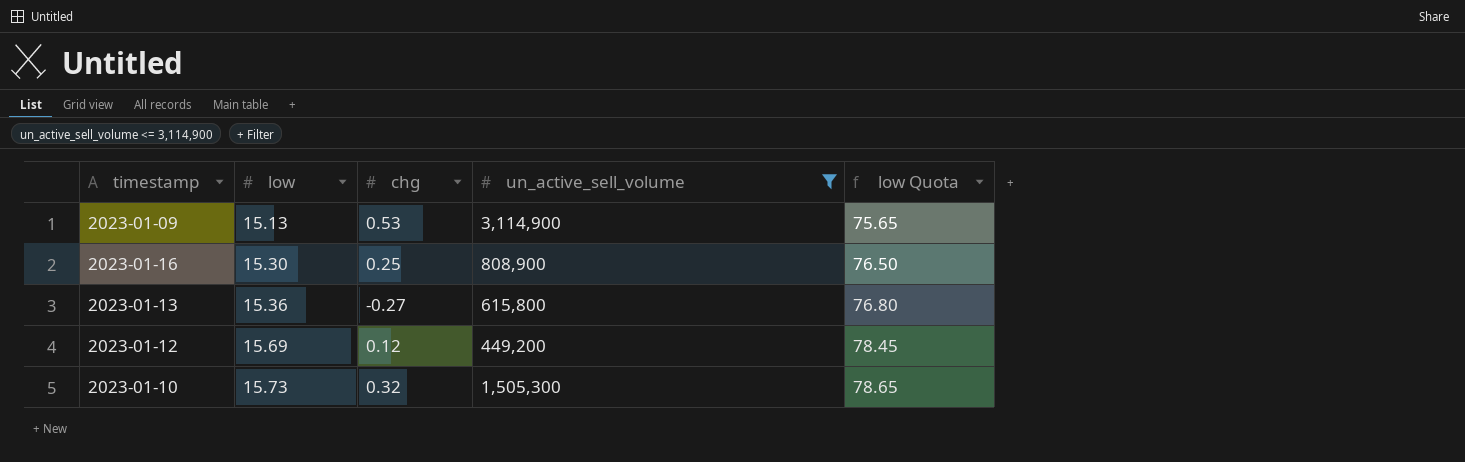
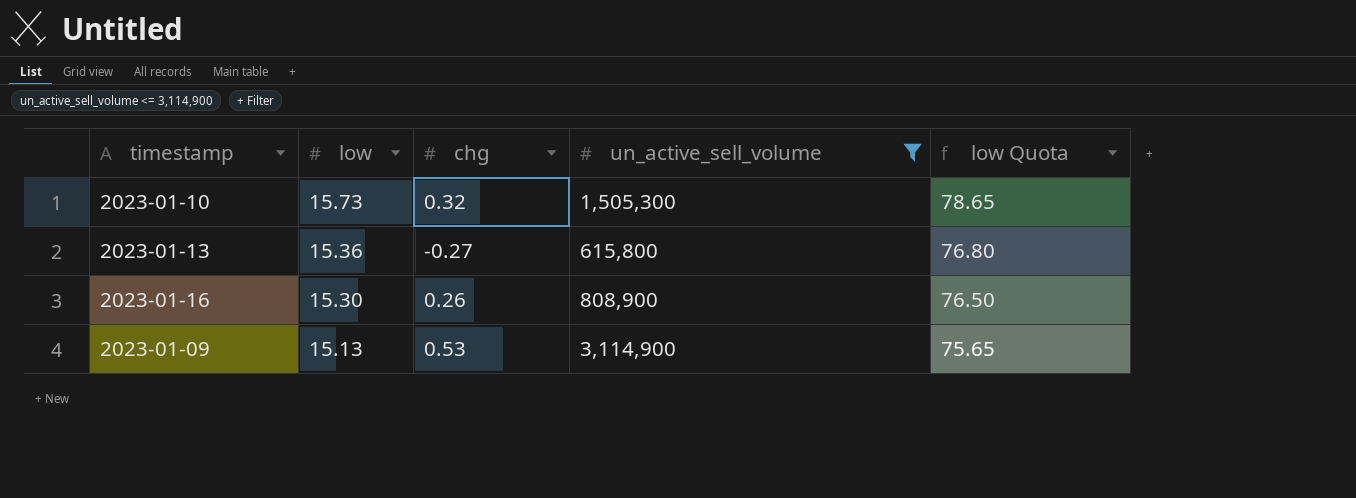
row order: low ascending -> low descending
row 2023-01-12: 15.69 | 0.12 | 449,200 | 78.45 -> none
2023-01-16 | chg: 0.25 -> 0.26

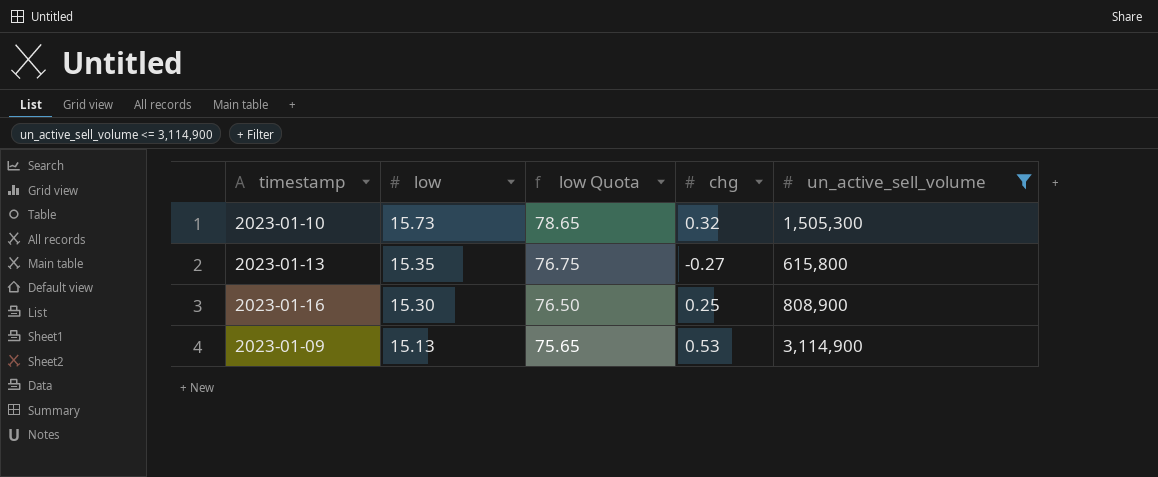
column low Quota | position: 5 -> 3
2023-01-13 | low: 15.36 -> 15.35
2023-01-13 | low Quota: 76.80 -> 76.75
2023-01-16 | chg: 0.26 -> 0.25

